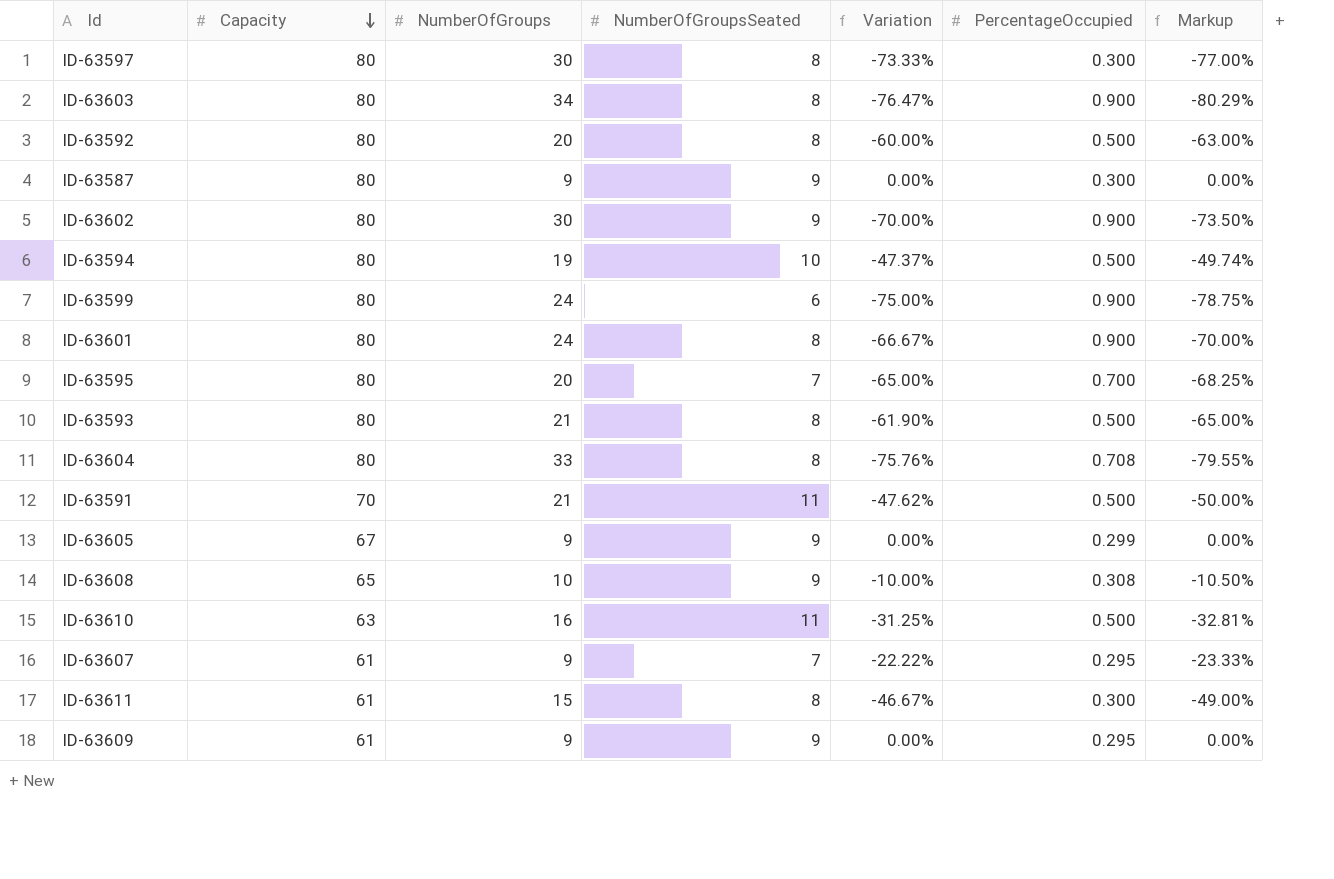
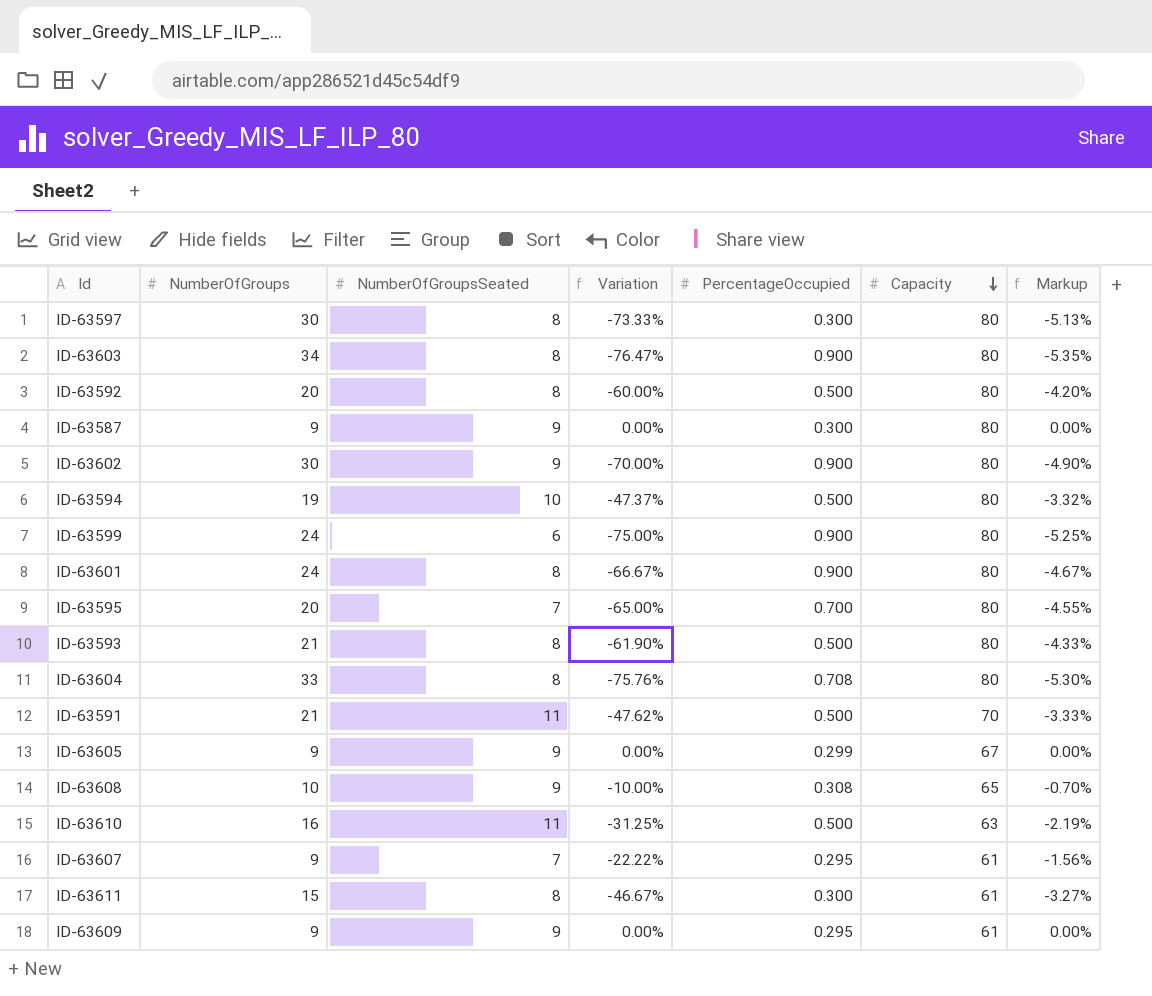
column Capacity | position: 2 -> 6
column Markup | formula: [Variation] * 1.05 -> [Variation] * 0.07

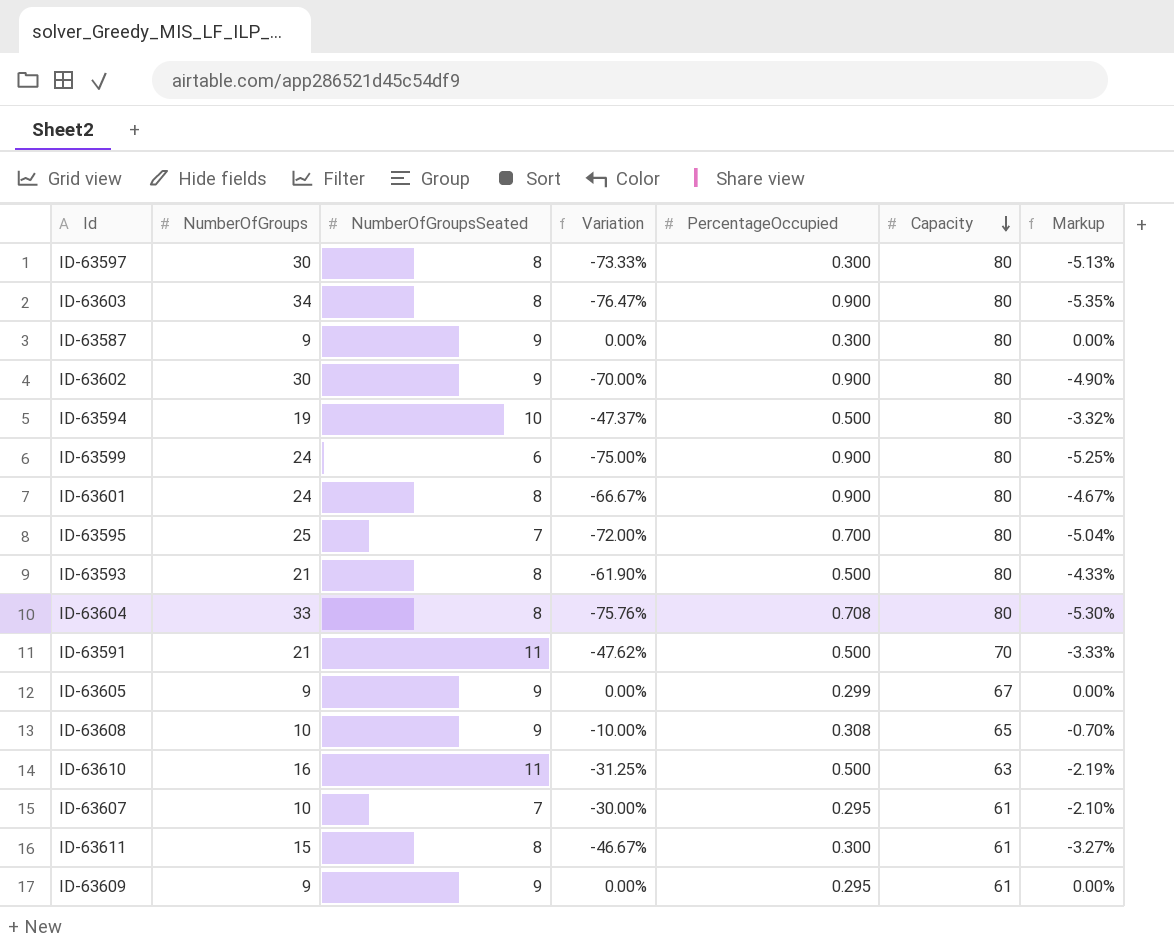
row ID-63592: 20 | 8 | -60.00% | 0.500 | 80 | -4.20% -> none
ID-63595 | NumberOfGroups: 20 -> 25
ID-63595 | Variation: -65.00% -> -72.00%
ID-63595 | Markup: -4.55% -> -5.04%
ID-63607 | NumberOfGroups: 9 -> 10
ID-63607 | Variation: -22.22% -> -30.00%
ID-63607 | Markup: -1.56% -> -2.10%

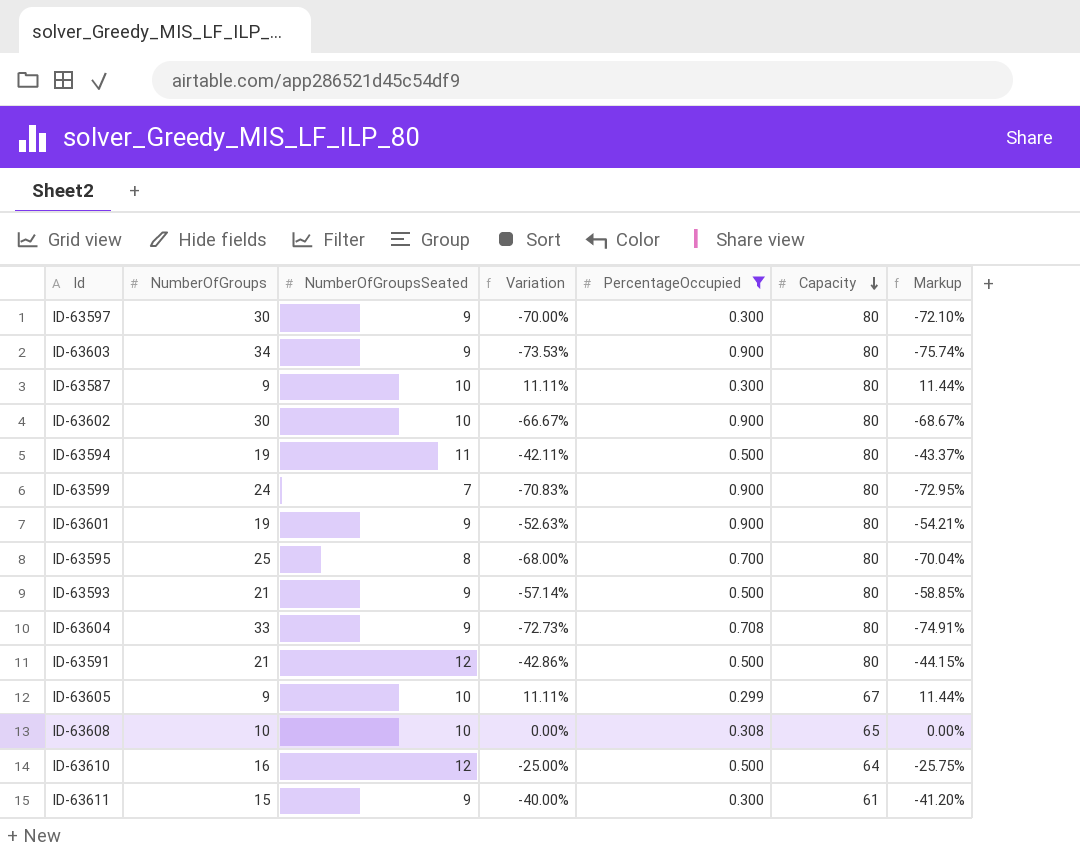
filter: none -> PercentageOccupied != 0.295
column Markup | formula: [Variation] * 0.07 -> [Variation] * 1.03
ID-63597 | NumberOfGroupsSeated: 8 -> 9
ID-63597 | Variation: -73.33% -> -70.00%
ID-63603 | NumberOfGroupsSeated: 8 -> 9
ID-63603 | Variation: -76.47% -> -73.53%
ID-63587 | NumberOfGroupsSeated: 9 -> 10
ID-63587 | Variation: 0.00% -> 11.11%
ID-63602 | NumberOfGroupsSeated: 9 -> 10
ID-63602 | Variation: -70.00% -> -66.67%
ID-63594 | NumberOfGroupsSeated: 10 -> 11
ID-63594 | Variation: -47.37% -> -42.11%
ID-63599 | NumberOfGroupsSeated: 6 -> 7
ID-63599 | Variation: -75.00% -> -70.83%
ID-63601 | NumberOfGroups: 24 -> 19
ID-63601 | NumberOfGroupsSeated: 8 -> 9
ID-63601 | Variation: -66.67% -> -52.63%
ID-63595 | NumberOfGroupsSeated: 7 -> 8
ID-63595 | Variation: -72.00% -> -68.00%
ID-63593 | NumberOfGroupsSeated: 8 -> 9
ID-63593 | Variation: -61.90% -> -57.14%
ID-63604 | NumberOfGroupsSeated: 8 -> 9
ID-63604 | Variation: -75.76% -> -72.73%
ID-63591 | NumberOfGroupsSeated: 11 -> 12
ID-63591 | Variation: -47.62% -> -42.86%
ID-63591 | Capacity: 70 -> 80
ID-63605 | NumberOfGroupsSeated: 9 -> 10
ID-63605 | Variation: 0.00% -> 11.11%
ID-63608 | NumberOfGroupsSeated: 9 -> 10
ID-63608 | Variation: -10.00% -> 0.00%
ID-63610 | NumberOfGroupsSeated: 11 -> 12
ID-63610 | Variation: -31.25% -> -25.00%
ID-63610 | Capacity: 63 -> 64
ID-63611 | NumberOfGroupsSeated: 8 -> 9
ID-63611 | Variation: -46.67% -> -40.00%

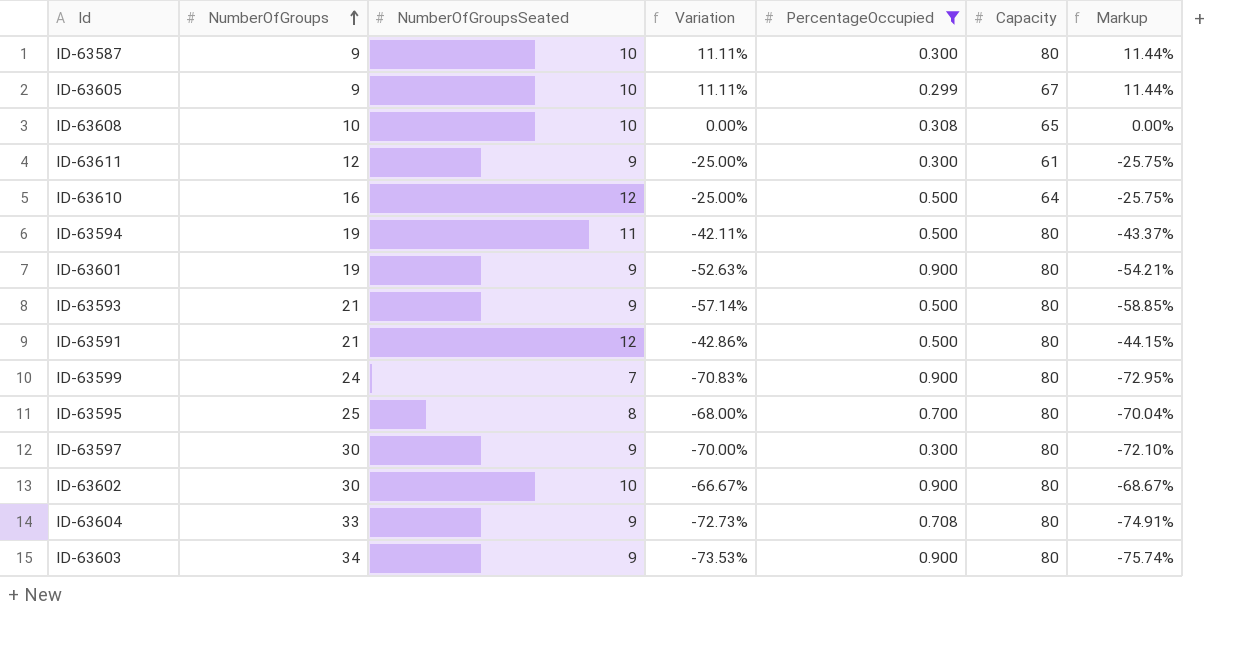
row order: Capacity descending -> NumberOfGroups ascending
ID-63611 | NumberOfGroups: 15 -> 12
ID-63611 | Variation: -40.00% -> -25.00%
ID-63611 | Markup: -41.20% -> -25.75%

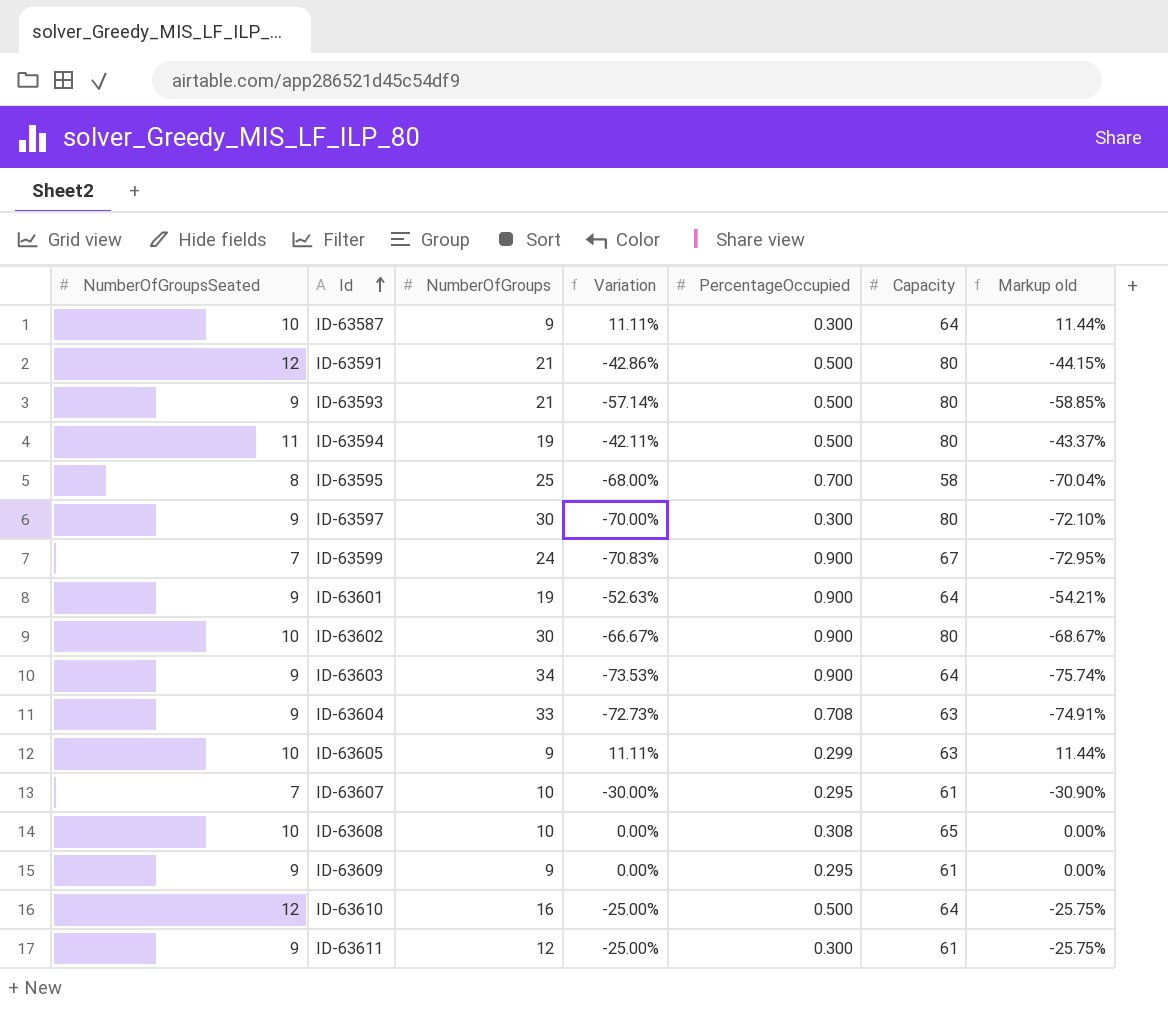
filter: PercentageOccupied != 0.295 -> none
row order: NumberOfGroups ascending -> Id ascending
column NumberOfGroupsSeated | position: 3 -> 1
column name: Markup -> Markup old
ID-63587 | Capacity: 80 -> 64
ID-63595 | Capacity: 80 -> 58
ID-63599 | Capacity: 80 -> 67
ID-63601 | Capacity: 80 -> 64
ID-63603 | Capacity: 80 -> 64
ID-63604 | Capacity: 80 -> 63
ID-63605 | Capacity: 67 -> 63

